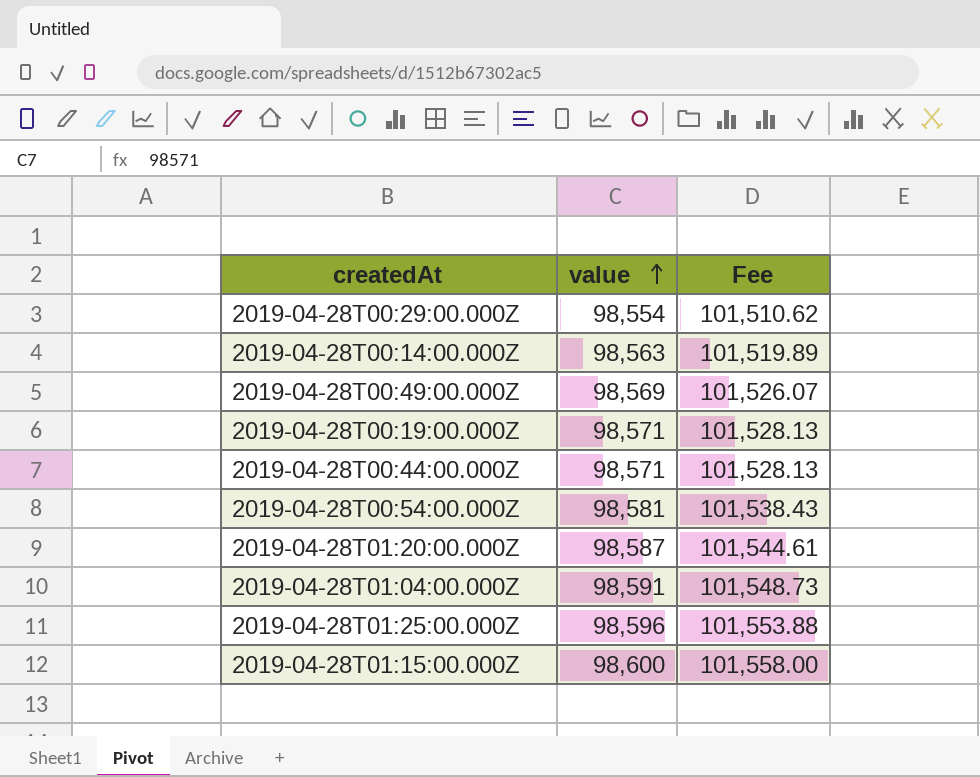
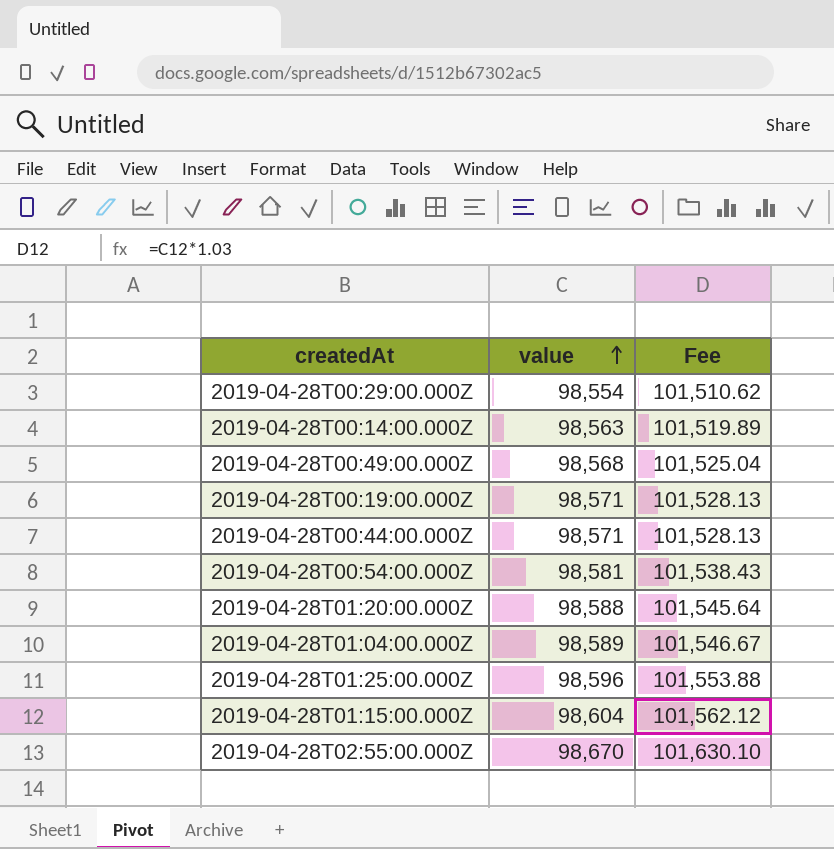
2019-04-28T00:49:00.000Z | value: 98,569 -> 98,568
2019-04-28T00:49:00.000Z | Fee: 101,526.07 -> 101,525.04
2019-04-28T01:20:00.000Z | value: 98,587 -> 98,588
2019-04-28T01:20:00.000Z | Fee: 101,544.61 -> 101,545.64
2019-04-28T01:04:00.000Z | value: 98,591 -> 98,589
2019-04-28T01:04:00.000Z | Fee: 101,548.73 -> 101,546.67
2019-04-28T01:15:00.000Z | value: 98,600 -> 98,604
2019-04-28T01:15:00.000Z | Fee: 101,558.00 -> 101,562.12
row 2019-04-28T02:55:00.000Z: none -> 98,670 | 101,630.10

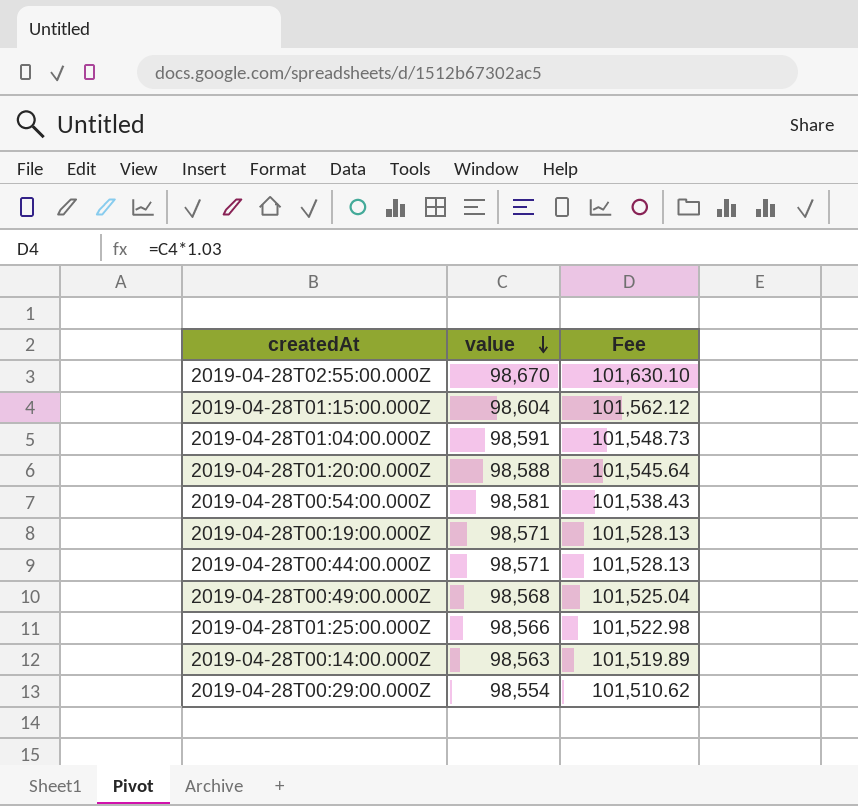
row order: value ascending -> value descending
2019-04-28T01:04:00.000Z | value: 98,589 -> 98,591
2019-04-28T01:04:00.000Z | Fee: 101,546.67 -> 101,548.73
2019-04-28T01:25:00.000Z | value: 98,596 -> 98,566
2019-04-28T01:25:00.000Z | Fee: 101,553.88 -> 101,522.98

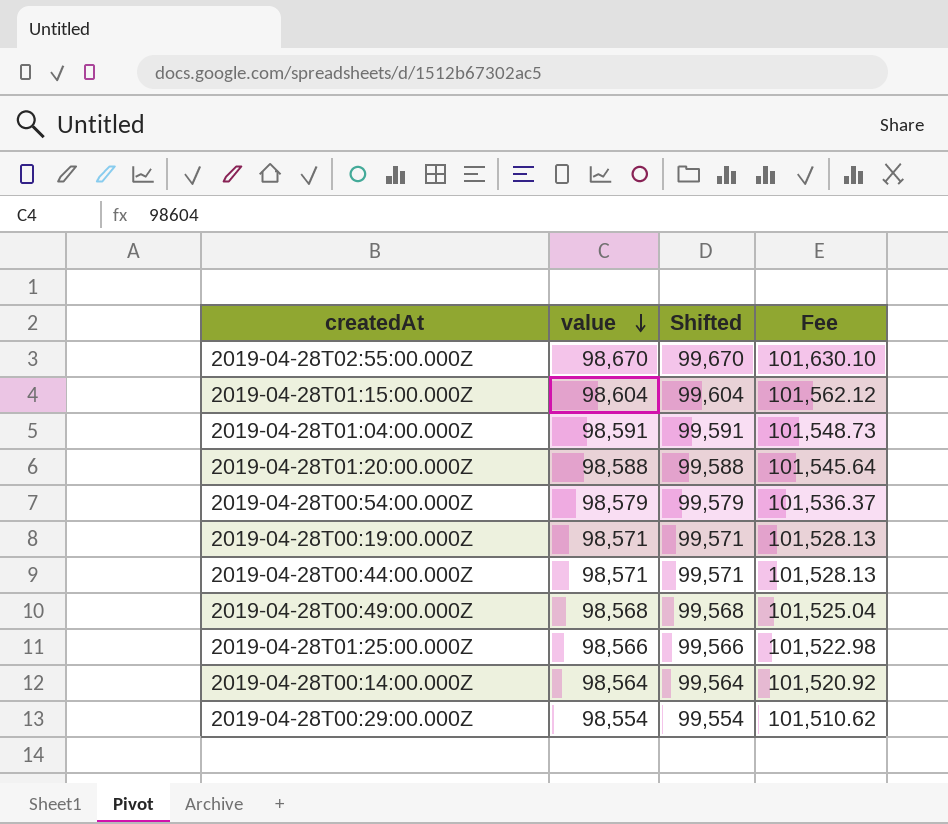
column Shifted | formula: none -> [value] + 1000
2019-04-28T00:54:00.000Z | value: 98,581 -> 98,579
2019-04-28T00:54:00.000Z | Fee: 101,538.43 -> 101,536.37
2019-04-28T00:14:00.000Z | value: 98,563 -> 98,564
2019-04-28T00:14:00.000Z | Fee: 101,519.89 -> 101,520.92

